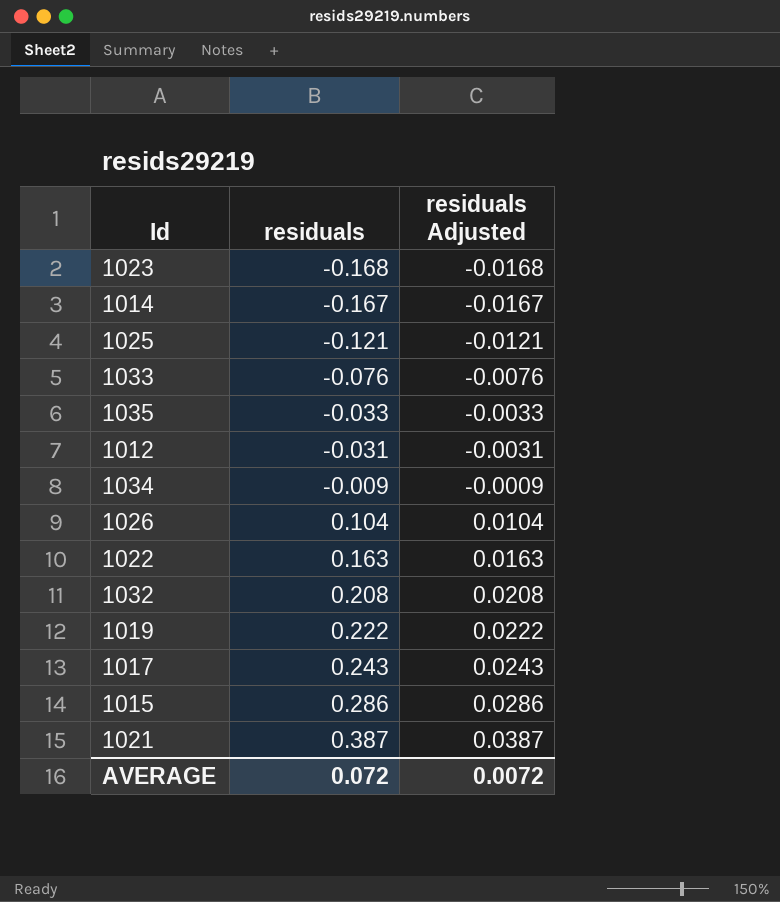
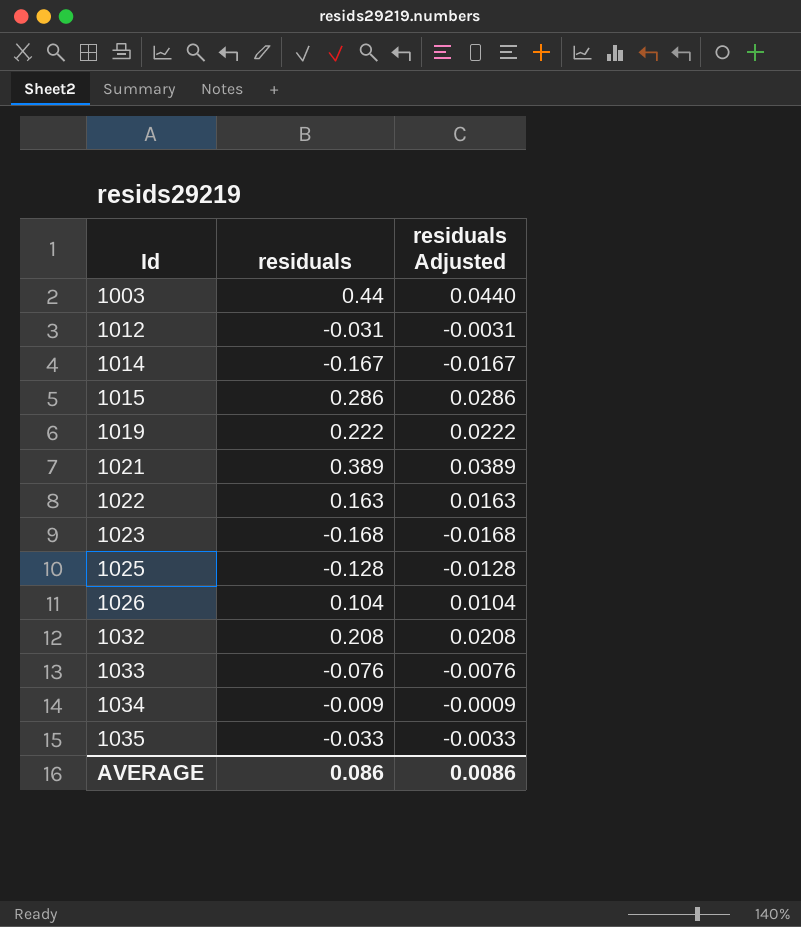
row order: residuals ascending -> Id ascending
row 1017: 0.243 | 0.0243 -> none
row 1003: none -> 0.44 | 0.0440
1021 | residuals: 0.387 -> 0.389
1021 | residuals Adjusted: 0.0387 -> 0.0389
1025 | residuals: -0.121 -> -0.128
1025 | residuals Adjusted: -0.0121 -> -0.0128
AVERAGE | residuals: 0.072 -> 0.086
AVERAGE | residuals Adjusted: 0.0072 -> 0.0086

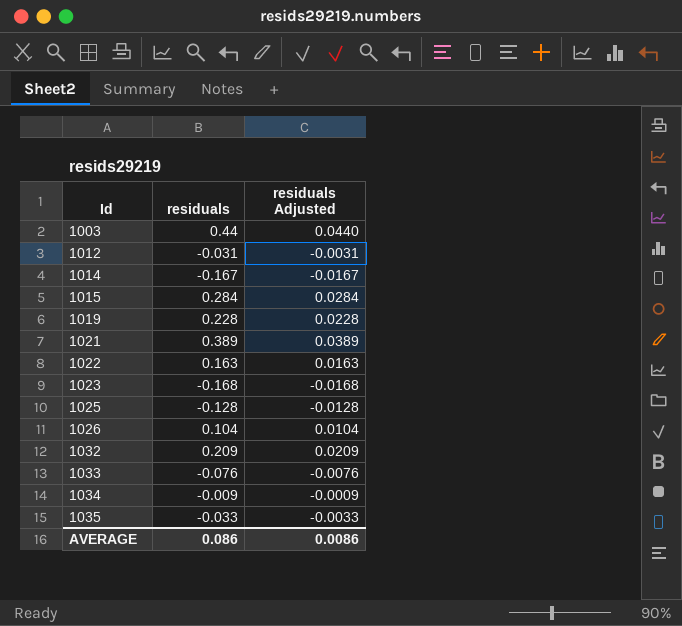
1015 | residuals: 0.286 -> 0.284
1015 | residuals Adjusted: 0.0286 -> 0.0284
1019 | residuals: 0.222 -> 0.228
1019 | residuals Adjusted: 0.0222 -> 0.0228
1032 | residuals: 0.208 -> 0.209
1032 | residuals Adjusted: 0.0208 -> 0.0209

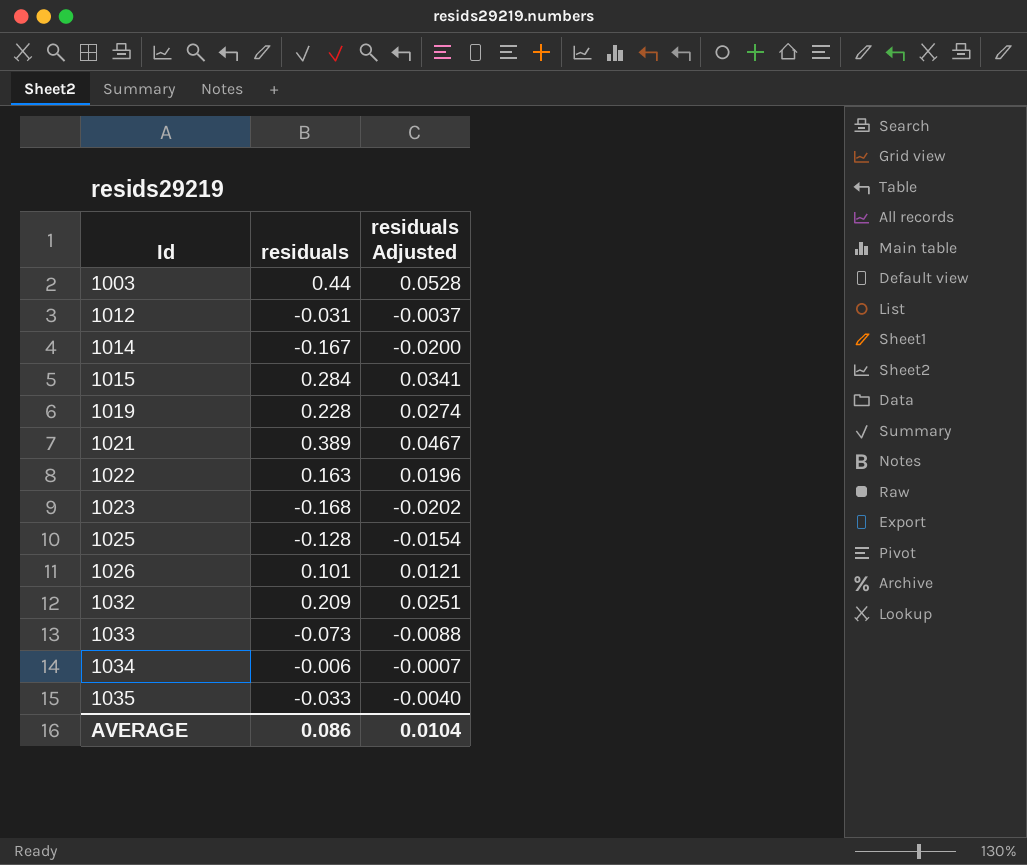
column residuals Adjusted | formula: [residuals] * 0.1 -> [residuals] * 0.12
1026 | residuals: 0.104 -> 0.101
1033 | residuals: -0.076 -> -0.073
1034 | residuals: -0.009 -> -0.006
AVERAGE | residuals Adjusted: 0.0086 -> 0.0104

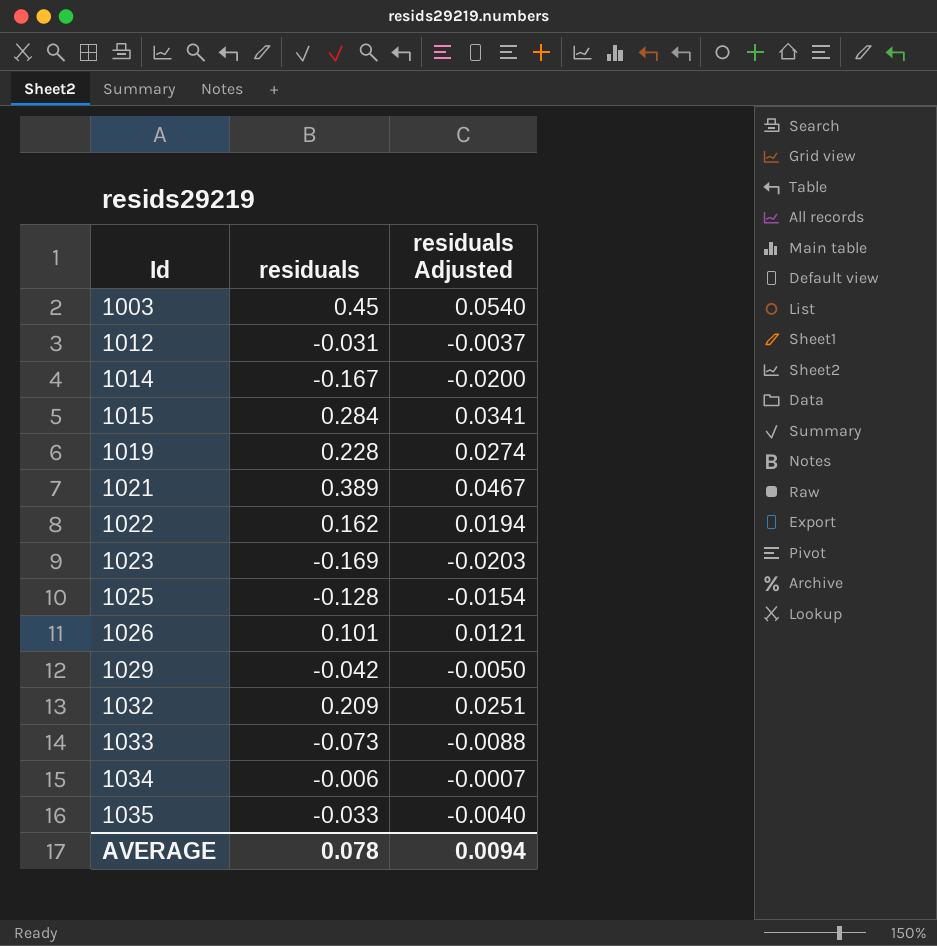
1003 | residuals: 0.44 -> 0.45
1003 | residuals Adjusted: 0.0528 -> 0.0540
1022 | residuals: 0.163 -> 0.162
1022 | residuals Adjusted: 0.0196 -> 0.0194
1023 | residuals: -0.168 -> -0.169
1023 | residuals Adjusted: -0.0202 -> -0.0203
row 1029: none -> -0.042 | -0.0050
AVERAGE | residuals: 0.086 -> 0.078
AVERAGE | residuals Adjusted: 0.0104 -> 0.0094

